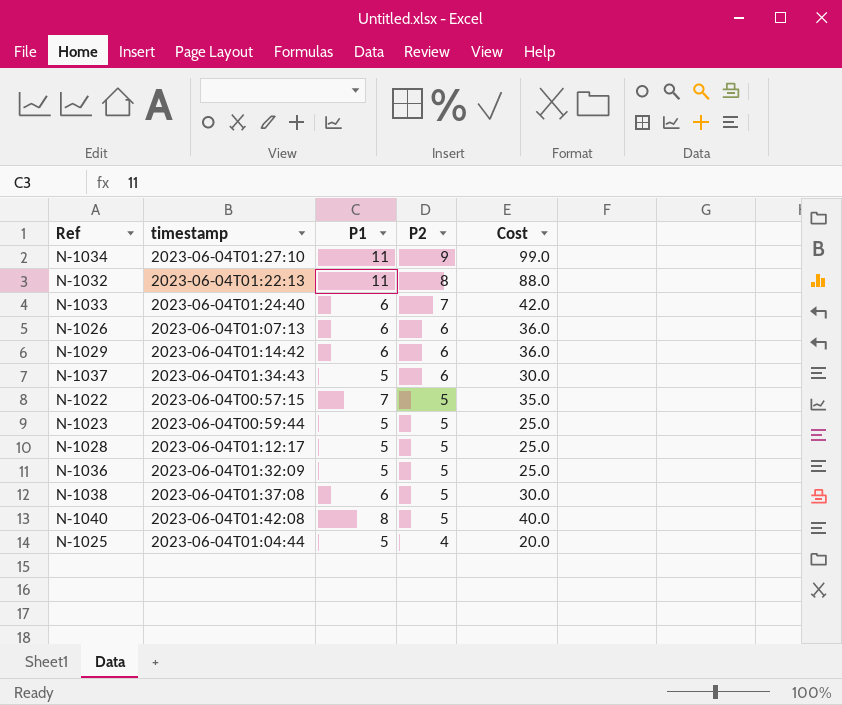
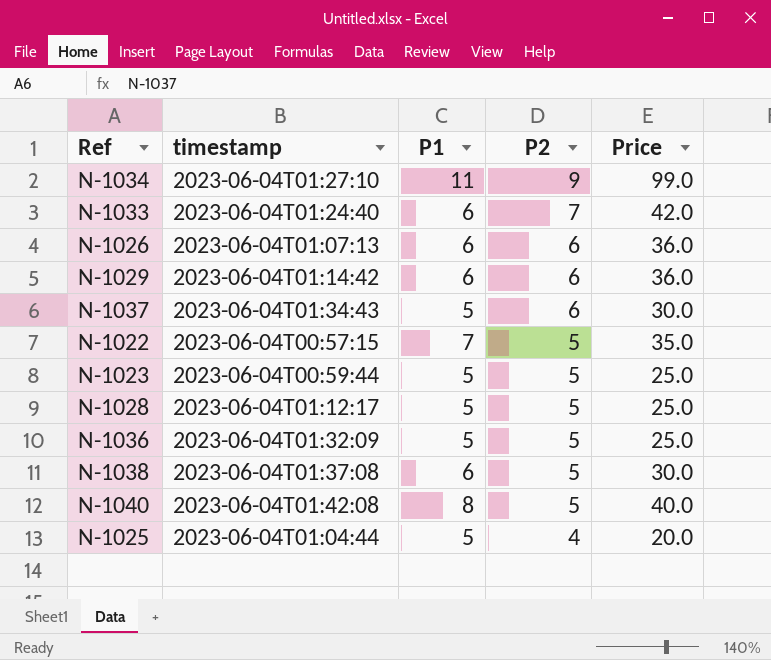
column name: Cost -> Price
row N-1032: 2023-06-04T01:22:13 | 11 | 8 | 88.0 -> none

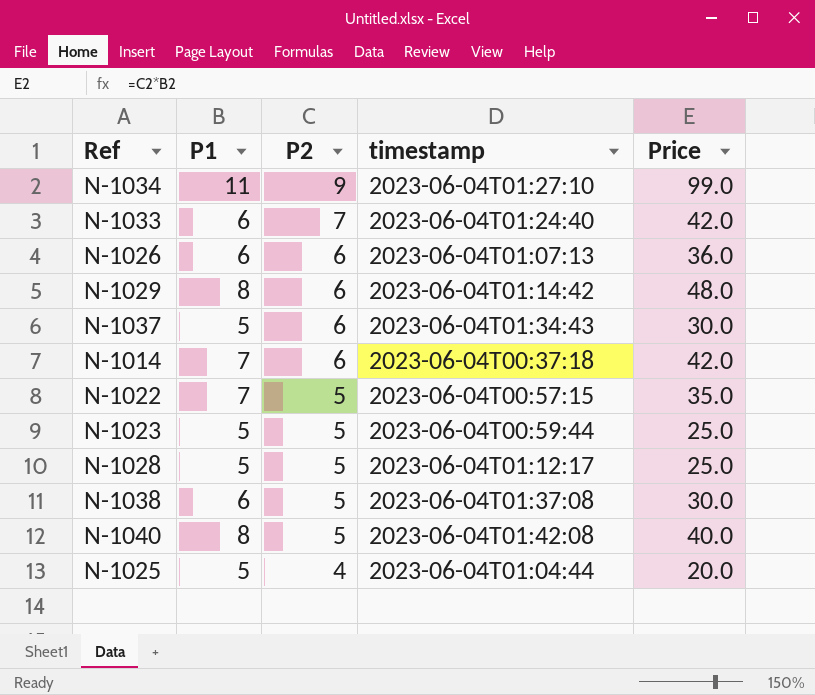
column timestamp | position: 2 -> 4
row N-1036: 2023-06-04T01:32:09 | 5 | 5 | 25.0 -> none
N-1029 | P1: 6 -> 8
N-1029 | Price: 36.0 -> 48.0
row N-1014: none -> 7 | 6 | 2023-06-04T00:37:18 | 42.0

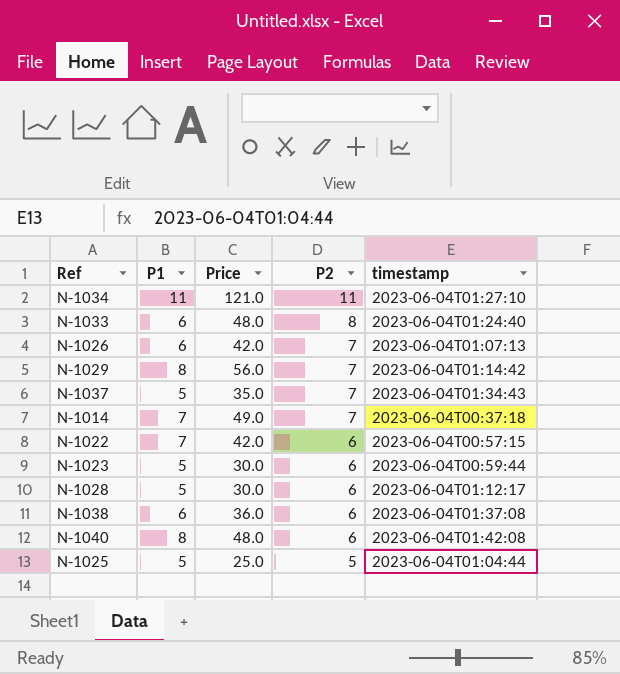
column Price | position: 5 -> 3
N-1034 | Price: 99.0 -> 121.0
N-1034 | P2: 9 -> 11
N-1033 | Price: 42.0 -> 48.0
N-1033 | P2: 7 -> 8
N-1026 | Price: 36.0 -> 42.0
N-1026 | P2: 6 -> 7
N-1029 | Price: 48.0 -> 56.0
N-1029 | P2: 6 -> 7
N-1037 | Price: 30.0 -> 35.0
N-1037 | P2: 6 -> 7
N-1014 | Price: 42.0 -> 49.0
N-1014 | P2: 6 -> 7
N-1022 | Price: 35.0 -> 42.0
N-1022 | P2: 5 -> 6
N-1023 | Price: 25.0 -> 30.0
N-1023 | P2: 5 -> 6
N-1028 | Price: 25.0 -> 30.0
N-1028 | P2: 5 -> 6
N-1038 | Price: 30.0 -> 36.0
N-1038 | P2: 5 -> 6
N-1040 | Price: 40.0 -> 48.0
N-1040 | P2: 5 -> 6
N-1025 | Price: 20.0 -> 25.0
N-1025 | P2: 4 -> 5

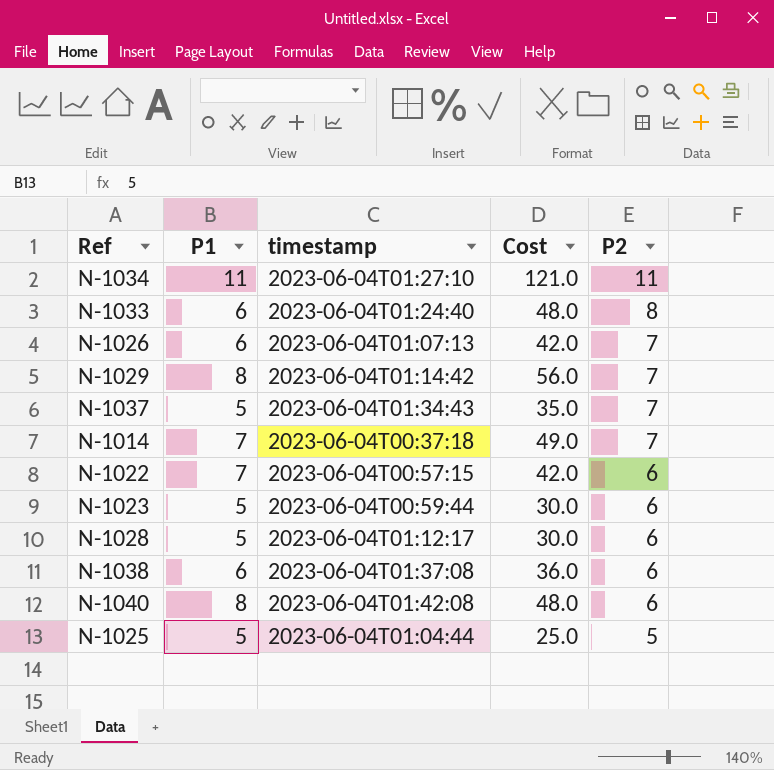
column timestamp | position: 5 -> 3
column name: Price -> Cost

